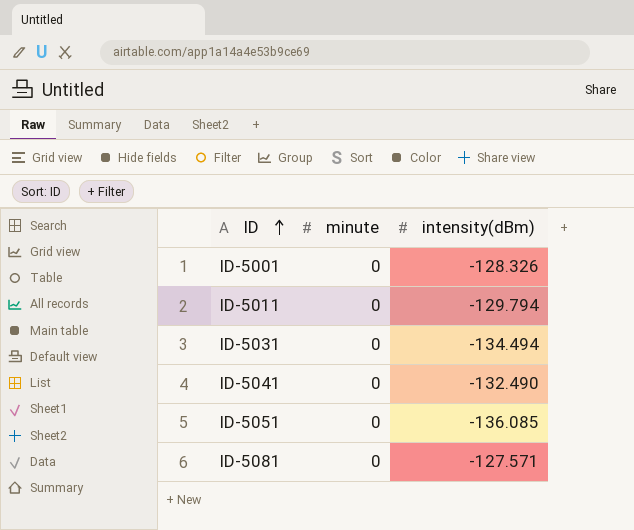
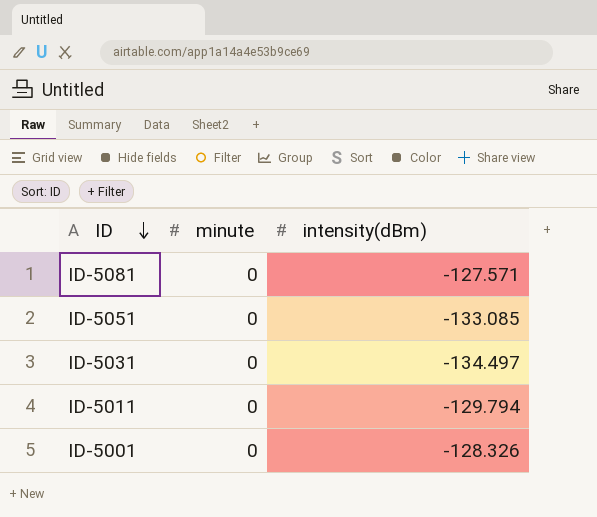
row order: ID ascending -> ID descending
row ID-5041: 0 | -132.490 -> none
ID-5051 | intensity(dBm): -136.085 -> -133.085
ID-5031 | intensity(dBm): -134.494 -> -134.497

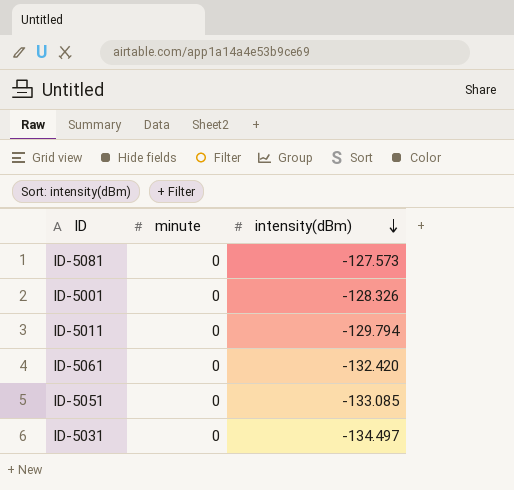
row order: ID descending -> intensity(dBm) descending
ID-5081 | intensity(dBm): -127.571 -> -127.573
row ID-5061: none -> 0 | -132.420

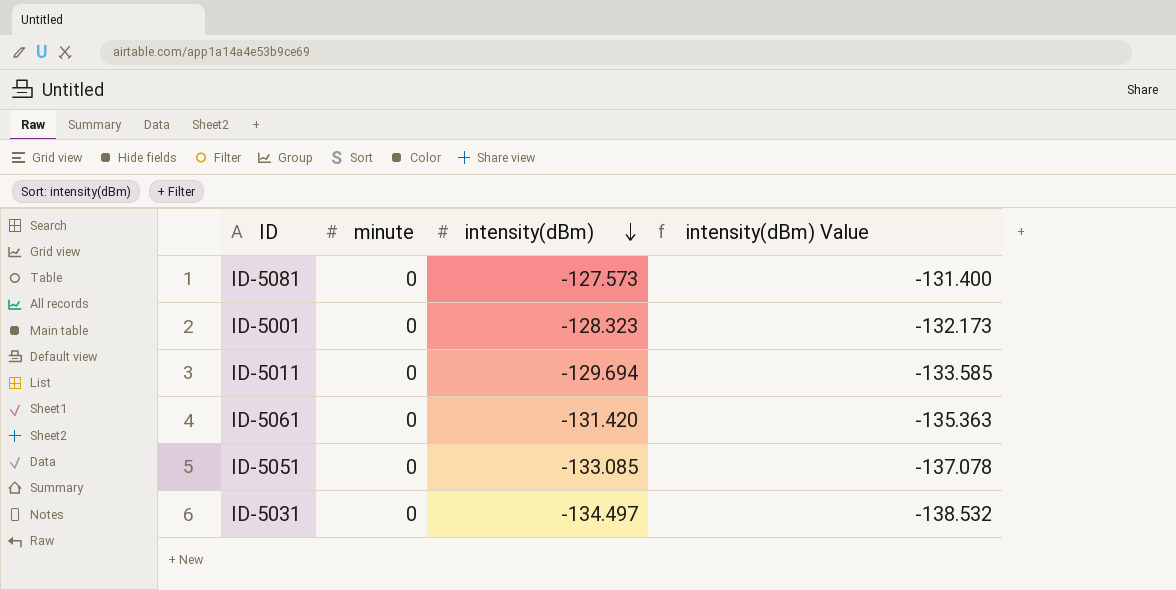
column intensity(dBm) Value | formula: none -> [intensity(dBm)] * 1.03
ID-5001 | intensity(dBm): -128.326 -> -128.323
ID-5011 | intensity(dBm): -129.794 -> -129.694
ID-5061 | intensity(dBm): -132.420 -> -131.420

